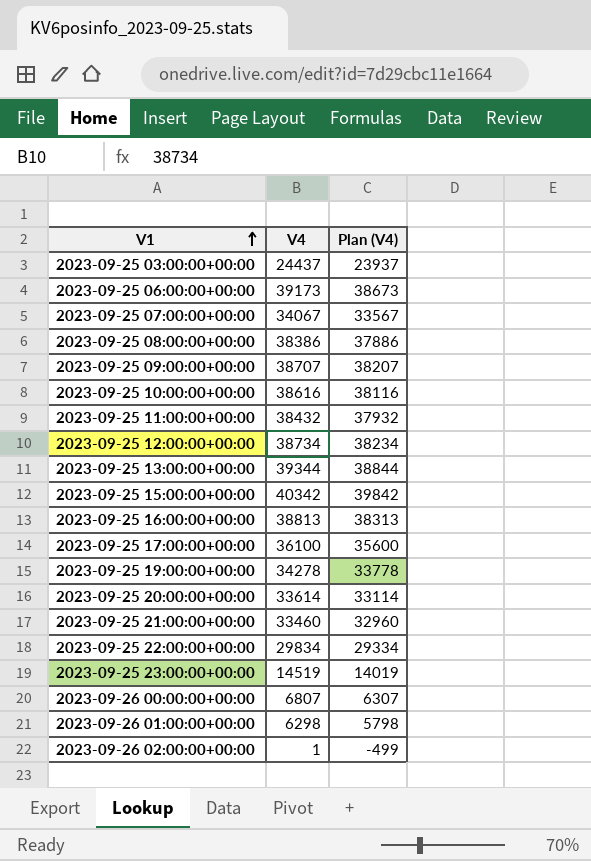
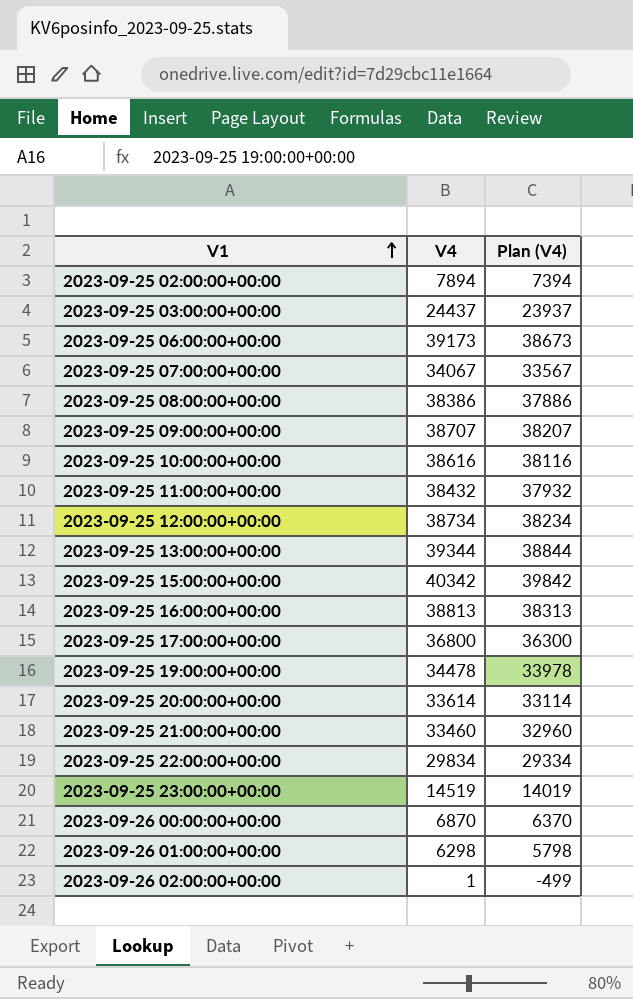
row 2023-09-25 02:00:00+00:00: none -> 7894 | 7394
2023-09-25 17:00:00+00:00 | V4: 36100 -> 36800
2023-09-25 17:00:00+00:00 | Plan (V4): 35600 -> 36300
2023-09-25 19:00:00+00:00 | V4: 34278 -> 34478
2023-09-25 19:00:00+00:00 | Plan (V4): 33778 -> 33978
2023-09-26 00:00:00+00:00 | V4: 6807 -> 6870
2023-09-26 00:00:00+00:00 | Plan (V4): 6307 -> 6370

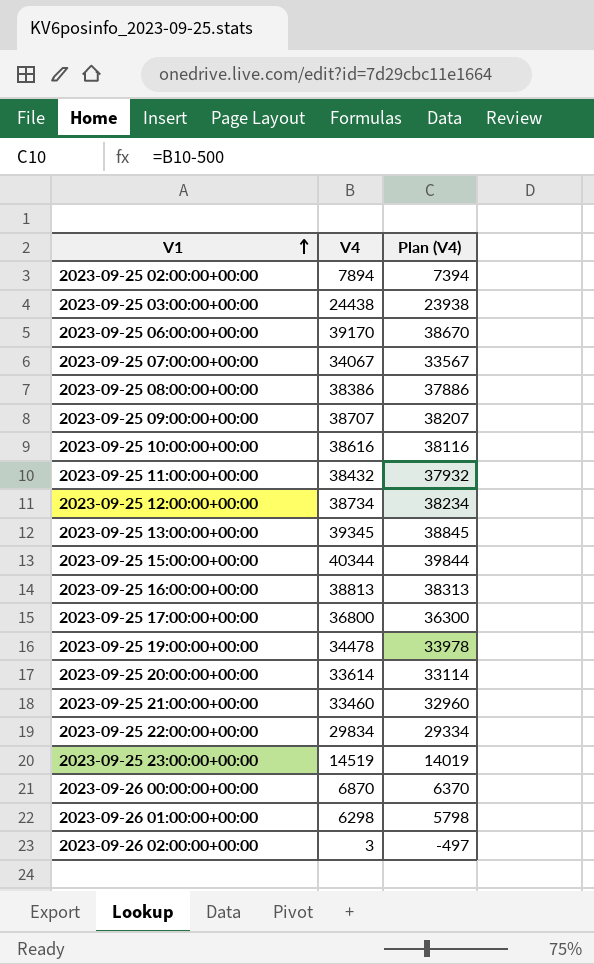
2023-09-25 03:00:00+00:00 | V4: 24437 -> 24438
2023-09-25 03:00:00+00:00 | Plan (V4): 23937 -> 23938
2023-09-25 06:00:00+00:00 | V4: 39173 -> 39170
2023-09-25 06:00:00+00:00 | Plan (V4): 38673 -> 38670
2023-09-25 13:00:00+00:00 | V4: 39344 -> 39345
2023-09-25 13:00:00+00:00 | Plan (V4): 38844 -> 38845
2023-09-25 15:00:00+00:00 | V4: 40342 -> 40344
2023-09-25 15:00:00+00:00 | Plan (V4): 39842 -> 39844
2023-09-26 02:00:00+00:00 | V4: 1 -> 3
2023-09-26 02:00:00+00:00 | Plan (V4): -499 -> -497

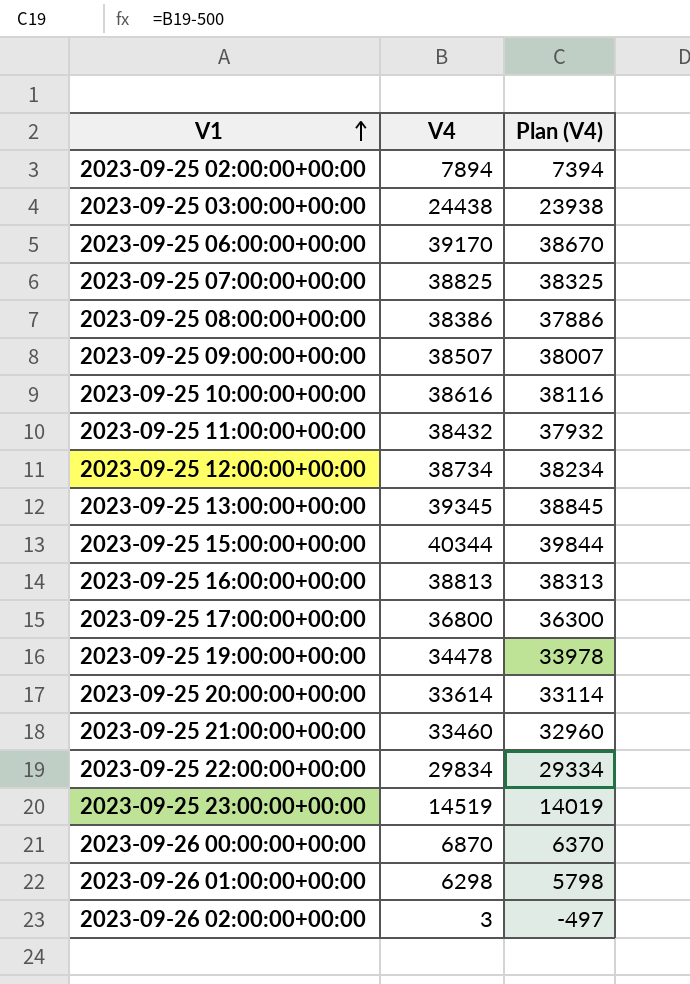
2023-09-25 07:00:00+00:00 | V4: 34067 -> 38825
2023-09-25 07:00:00+00:00 | Plan (V4): 33567 -> 38325
2023-09-25 09:00:00+00:00 | V4: 38707 -> 38507
2023-09-25 09:00:00+00:00 | Plan (V4): 38207 -> 38007

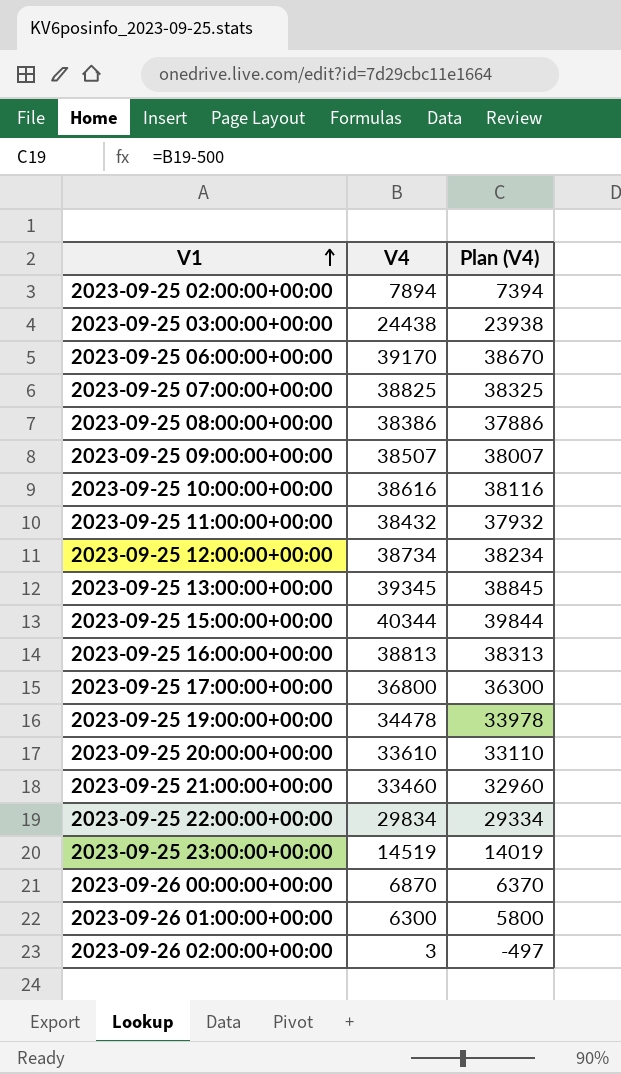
2023-09-25 20:00:00+00:00 | V4: 33614 -> 33610
2023-09-25 20:00:00+00:00 | Plan (V4): 33114 -> 33110
2023-09-26 01:00:00+00:00 | V4: 6298 -> 6300
2023-09-26 01:00:00+00:00 | Plan (V4): 5798 -> 5800

